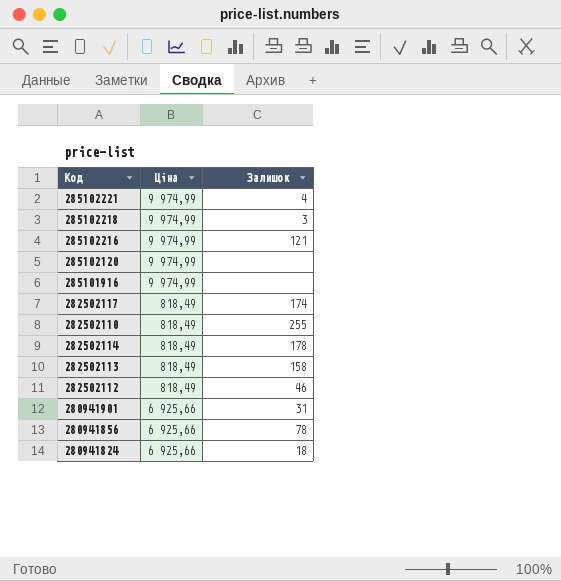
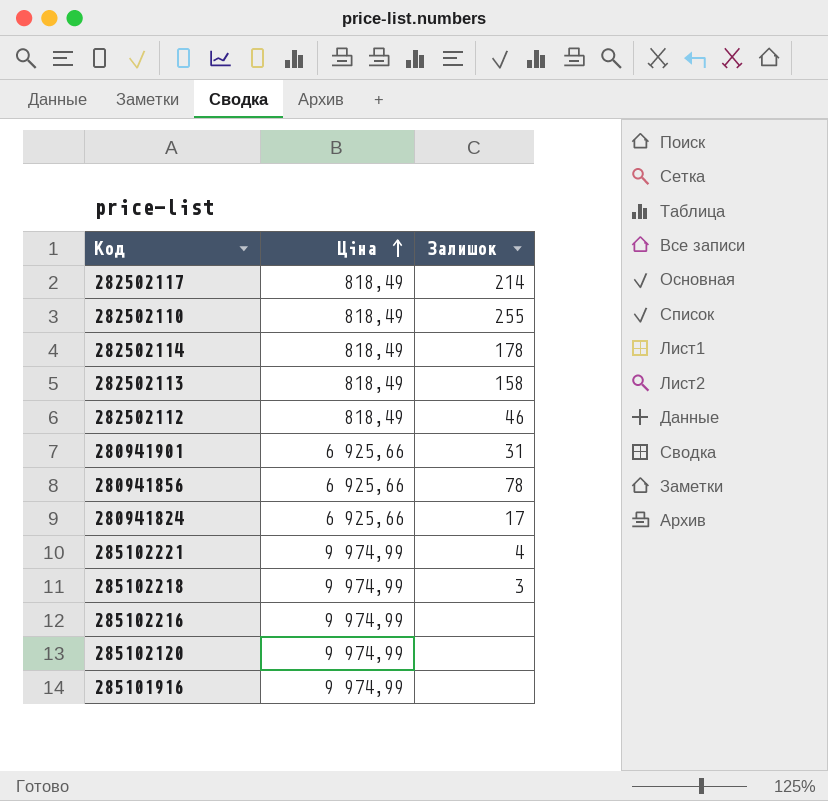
row order: none -> Ціна ascending
282502117 | Залишок: 174 -> 214
280941824 | Залишок: 18 -> 17
285102216 | Залишок: 121 -> none

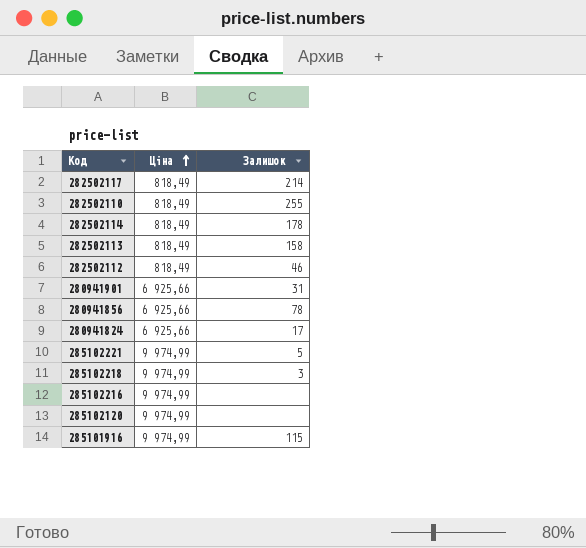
285102221 | Залишок: 4 -> 5
285101916 | Залишок: none -> 115

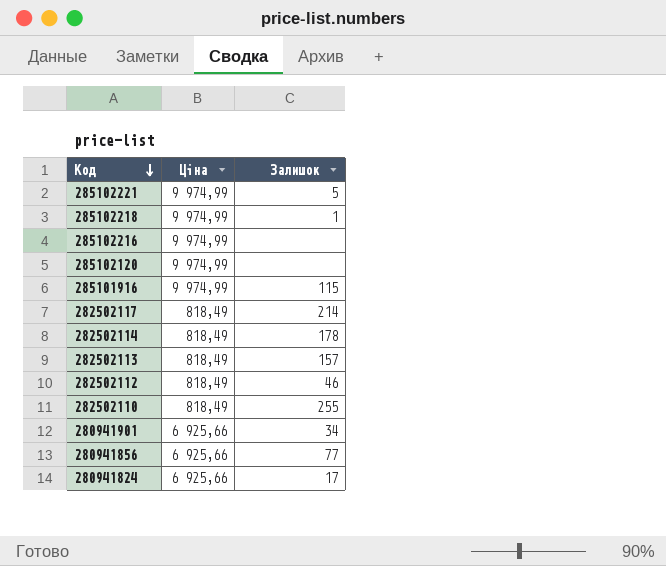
row order: Ціна ascending -> Код descending
285102218 | Залишок: 3 -> 1
282502113 | Залишок: 158 -> 157
280941901 | Залишок: 31 -> 34
280941856 | Залишок: 78 -> 77

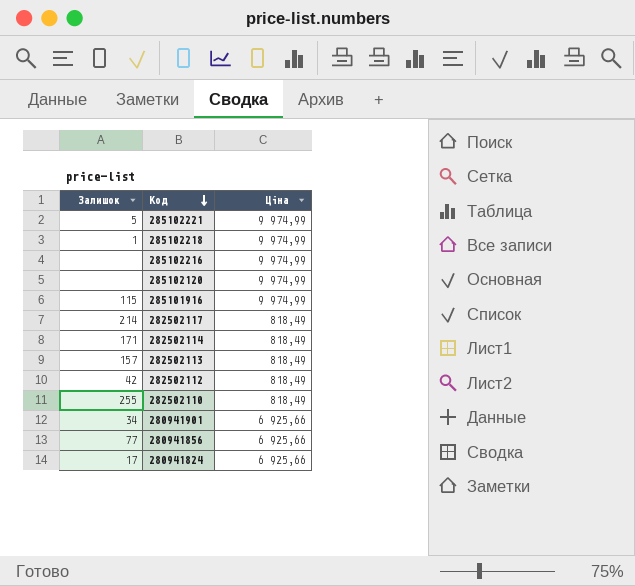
column Залишок | position: 3 -> 1
282502114 | Залишок: 178 -> 171
282502112 | Залишок: 46 -> 42

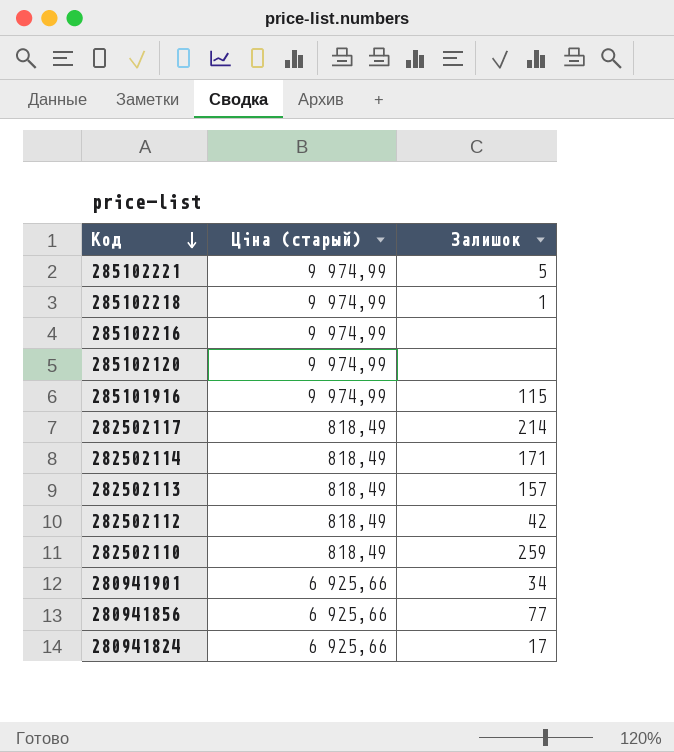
column name: Ціна -> Ціна (старый)
column Залишок | position: 1 -> 3
282502110 | Залишок: 255 -> 259

